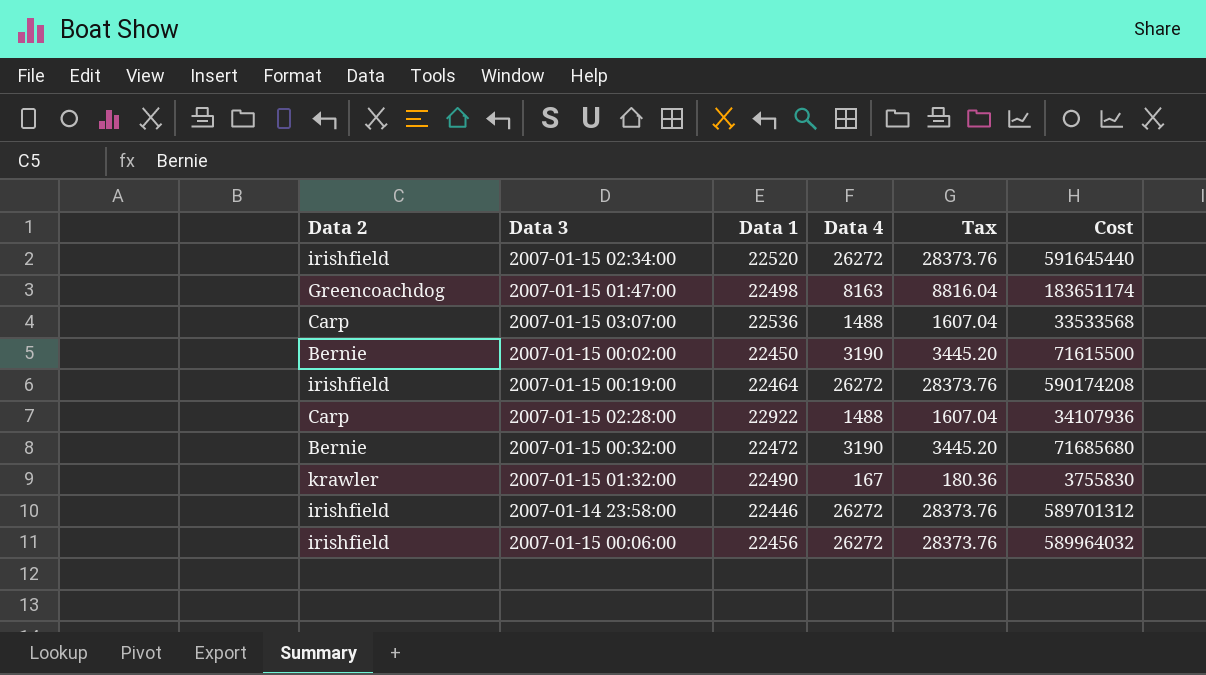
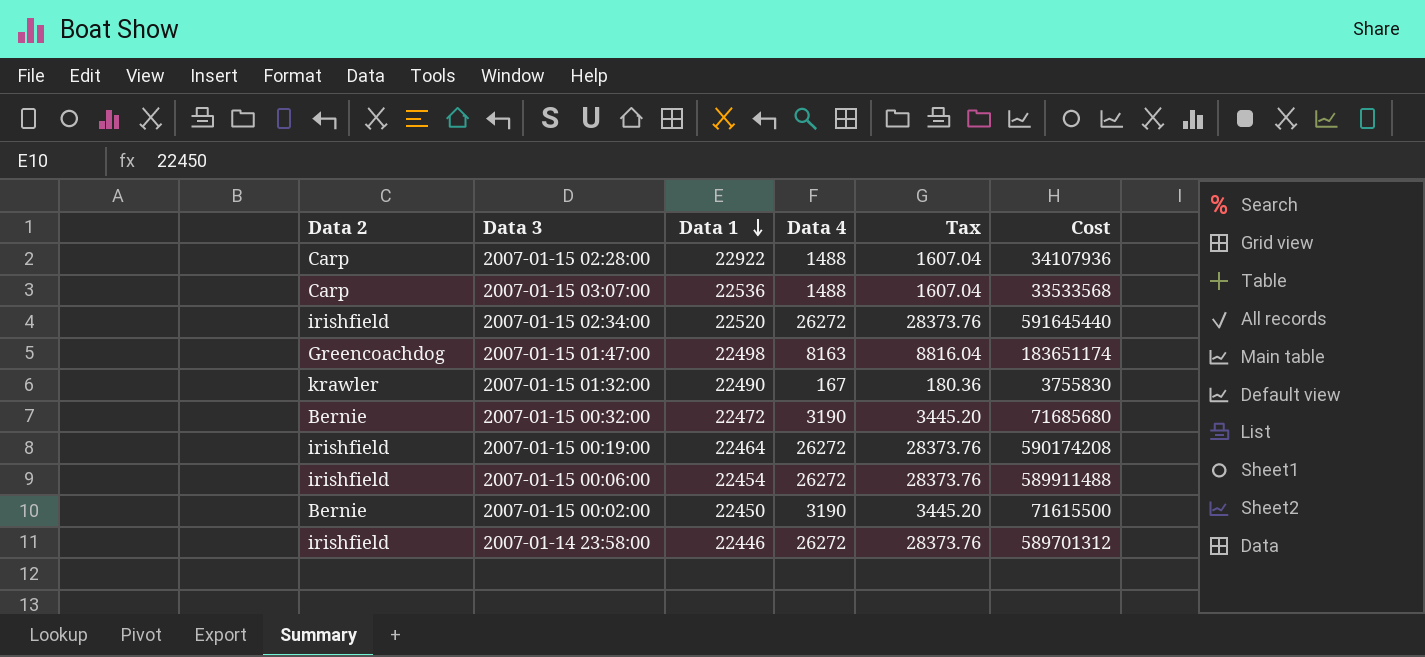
row order: none -> Data 1 descending
2007-01-15 00:06:00 | Data 1: 22456 -> 22454
2007-01-15 00:06:00 | Cost: 589964032 -> 589911488

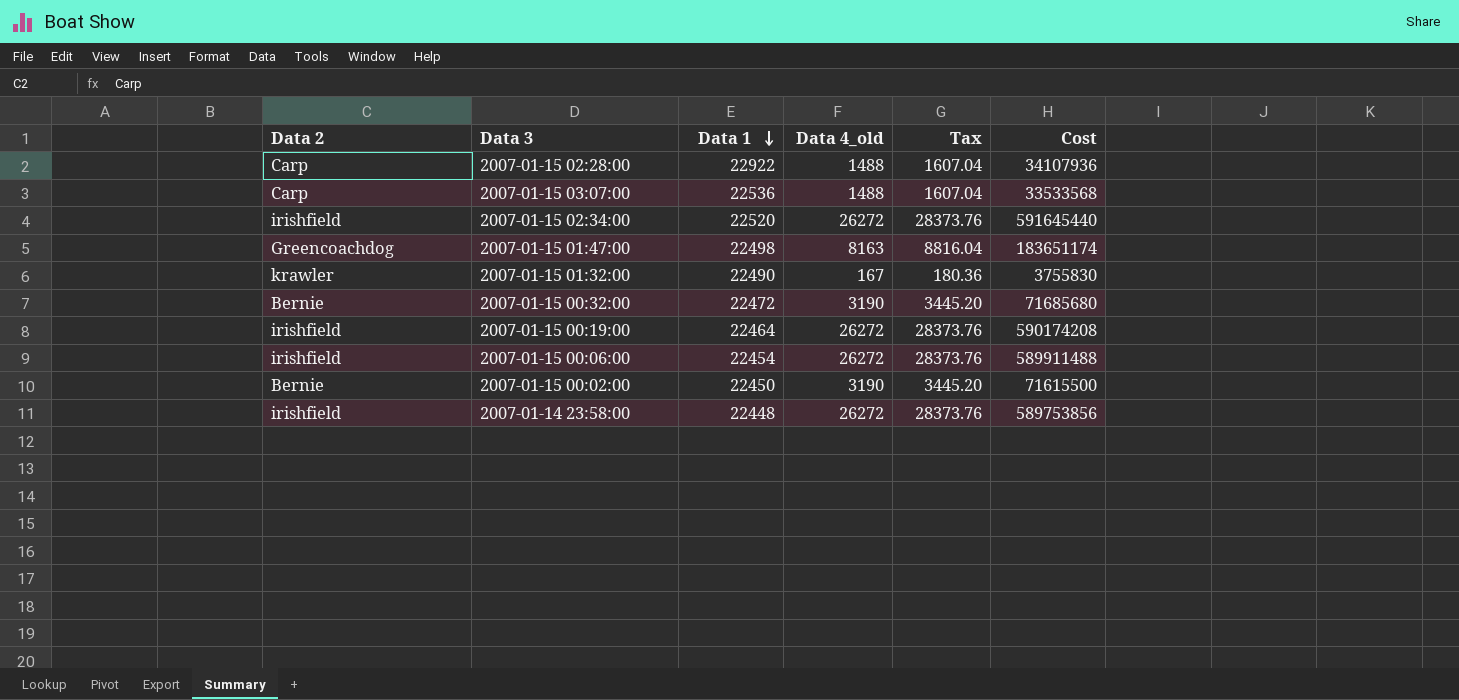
column name: Data 4 -> Data 4_old
2007-01-14 23:58:00 | Data 1: 22446 -> 22448
2007-01-14 23:58:00 | Cost: 589701312 -> 589753856

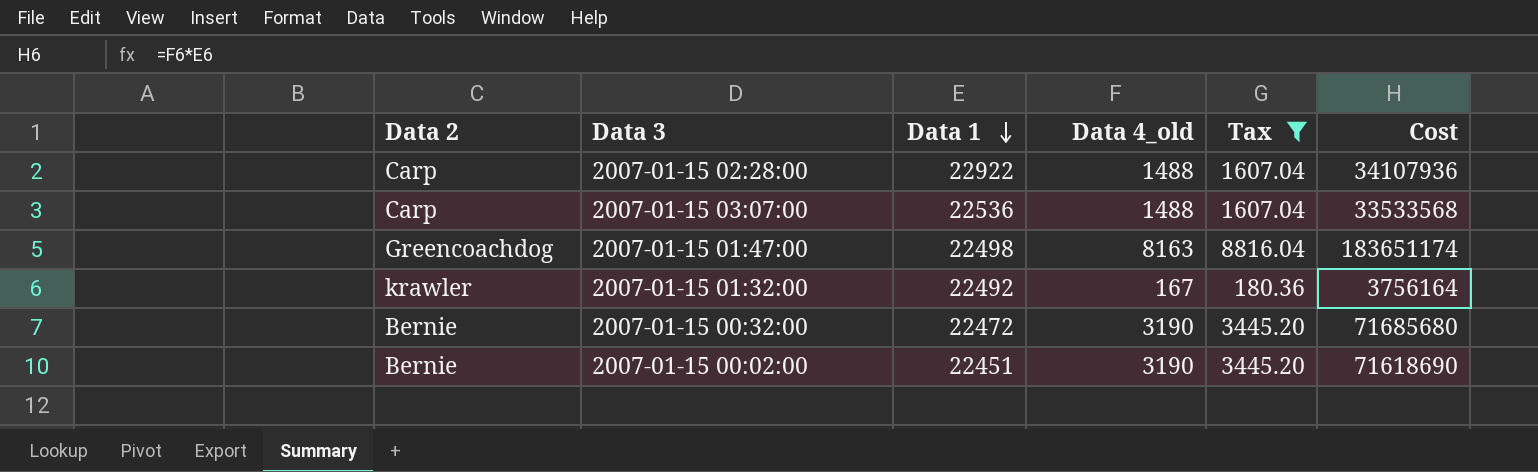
filter: none -> Tax != 28373.76
2007-01-15 01:32:00 | Data 1: 22490 -> 22492
2007-01-15 01:32:00 | Cost: 3755830 -> 3756164
2007-01-15 00:02:00 | Data 1: 22450 -> 22451
2007-01-15 00:02:00 | Cost: 71615500 -> 71618690

